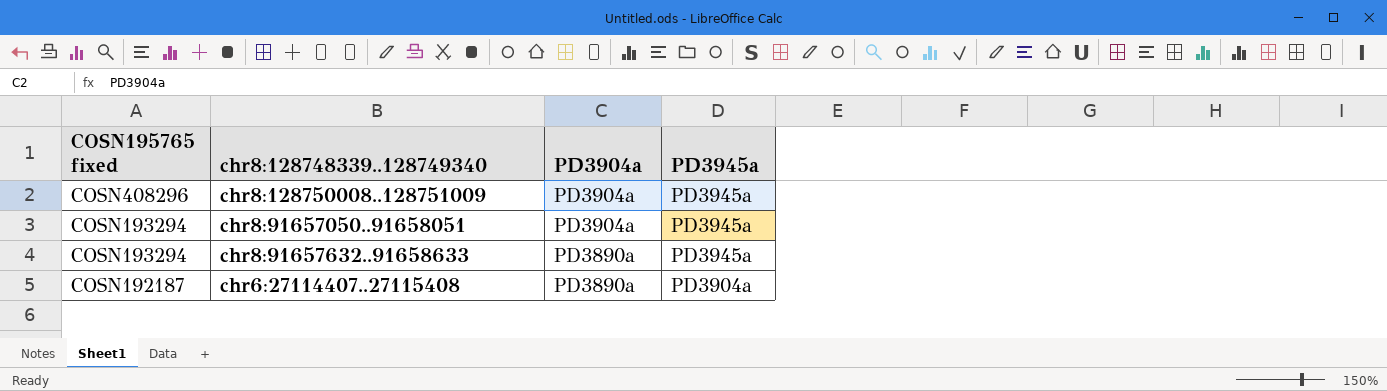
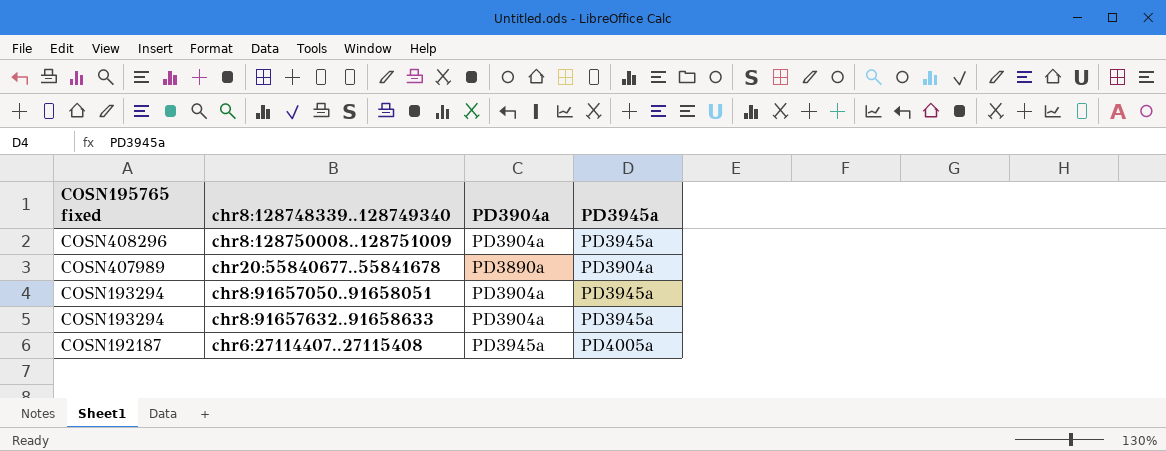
row chr20:55840677..55841678: none -> COSN407989 | PD3890a | PD3904a
chr8:91657632..91658633 | PD3904a: PD3890a -> PD3904a
chr6:27114407..27115408 | PD3904a: PD3890a -> PD3945a
chr6:27114407..27115408 | PD3945a: PD3904a -> PD4005a

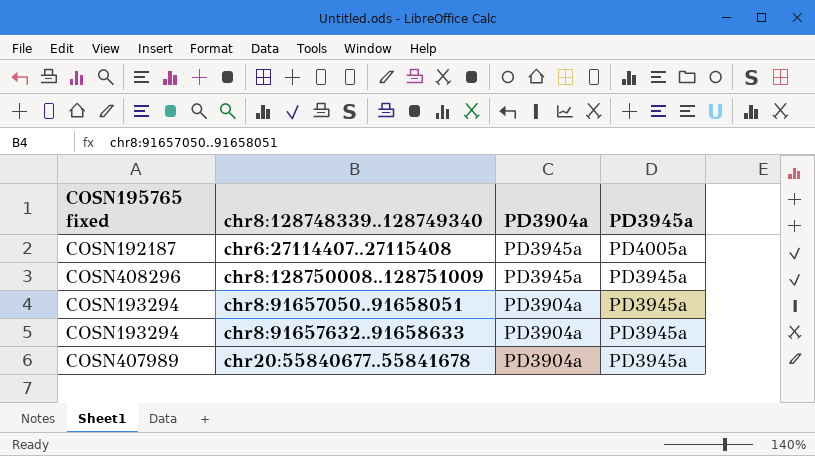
row order: COSN195765 fixed descending -> PD3904a descending
chr8:128750008..128751009 | PD3904a: PD3904a -> PD3945a
chr20:55840677..55841678 | PD3904a: PD3890a -> PD3904a
chr20:55840677..55841678 | PD3945a: PD3904a -> PD3945a

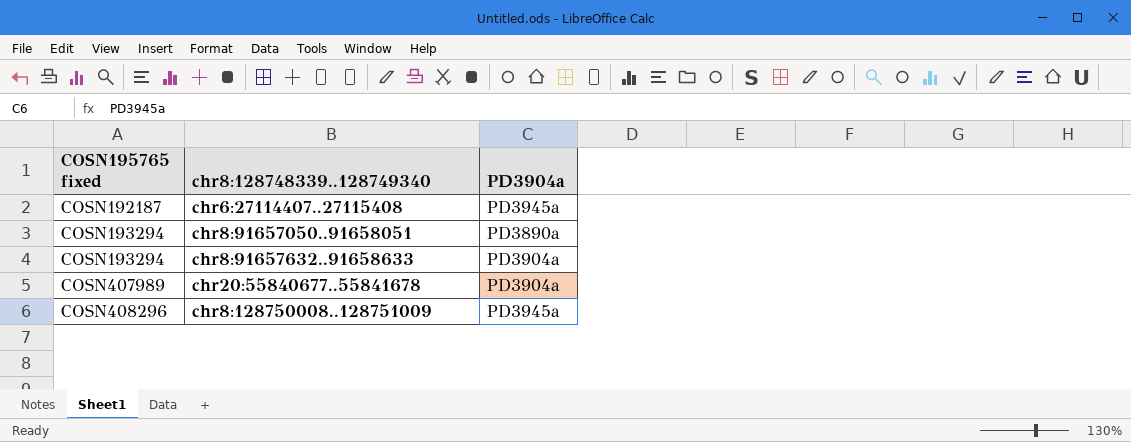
row order: PD3904a descending -> COSN195765 fixed ascending
column PD3945a | position: 4 -> none
chr8:91657050..91658051 | PD3904a: PD3904a -> PD3890a

